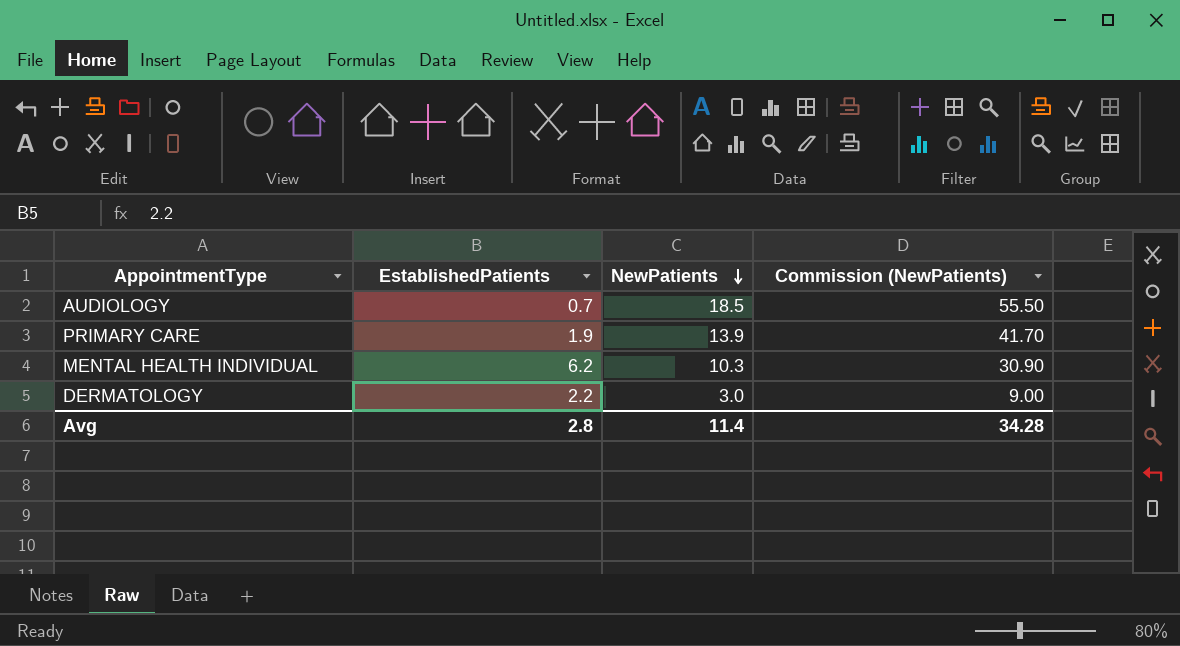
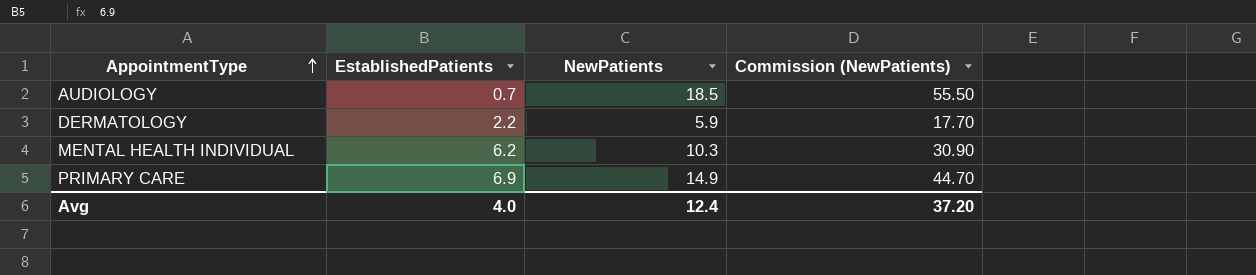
row order: NewPatients descending -> AppointmentType ascending
DERMATOLOGY | NewPatients: 3.0 -> 5.9
DERMATOLOGY | Commission (NewPatients): 9.00 -> 17.70
PRIMARY CARE | EstablishedPatients: 1.9 -> 6.9
PRIMARY CARE | NewPatients: 13.9 -> 14.9
PRIMARY CARE | Commission (NewPatients): 41.70 -> 44.70
Avg | EstablishedPatients: 2.8 -> 4.0
Avg | NewPatients: 11.4 -> 12.4
Avg | Commission (NewPatients): 34.28 -> 37.20

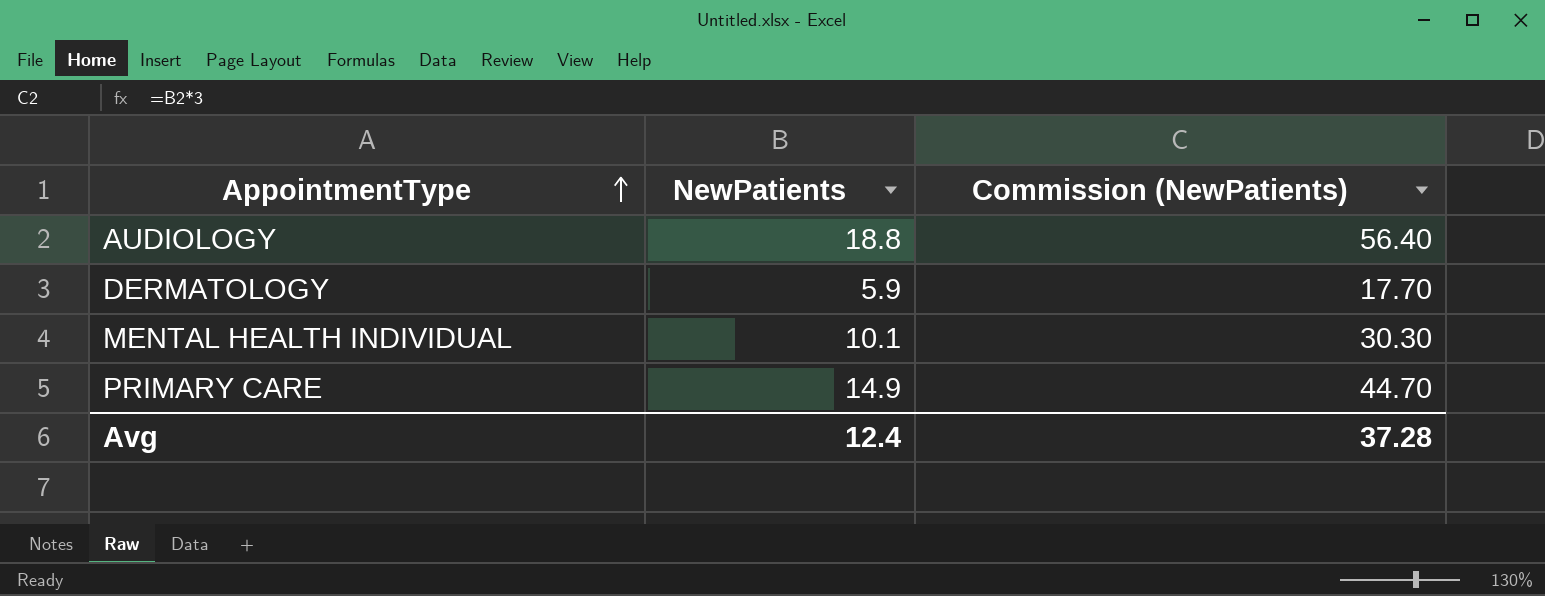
column EstablishedPatients | position: 2 -> none
AUDIOLOGY | NewPatients: 18.5 -> 18.8
AUDIOLOGY | Commission (NewPatients): 55.50 -> 56.40
MENTAL HEALTH INDIVIDUAL | NewPatients: 10.3 -> 10.1
MENTAL HEALTH INDIVIDUAL | Commission (NewPatients): 30.90 -> 30.30
Avg | Commission (NewPatients): 37.20 -> 37.28

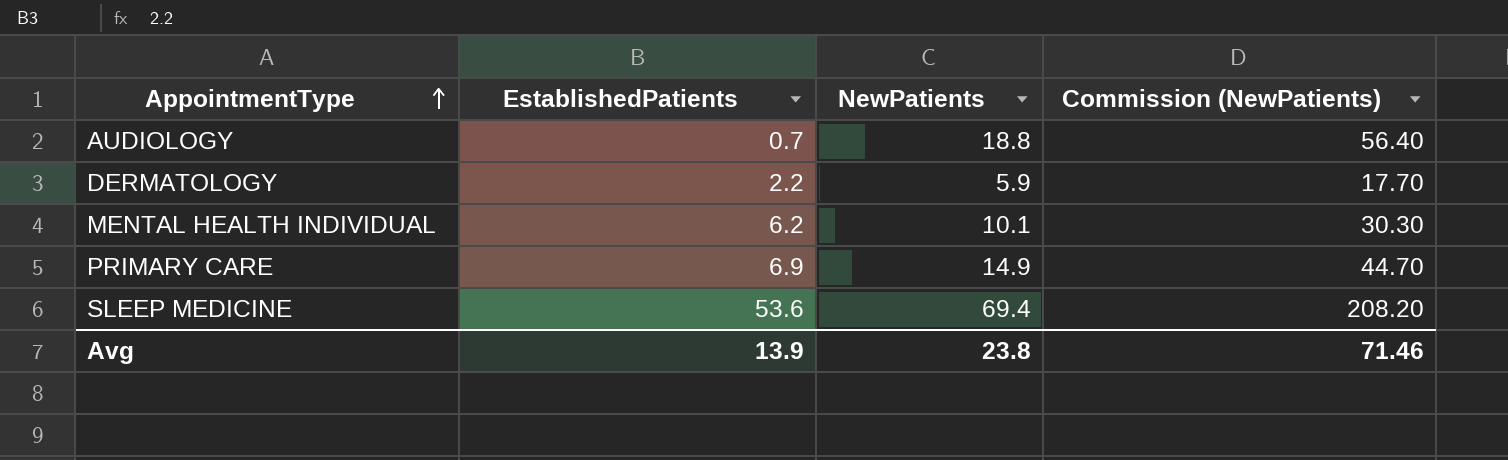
column EstablishedPatients | position: none -> 2
row SLEEP MEDICINE: none -> 53.6 | 69.4 | 208.20
Avg | NewPatients: 12.4 -> 23.8
Avg | Commission (NewPatients): 37.28 -> 71.46

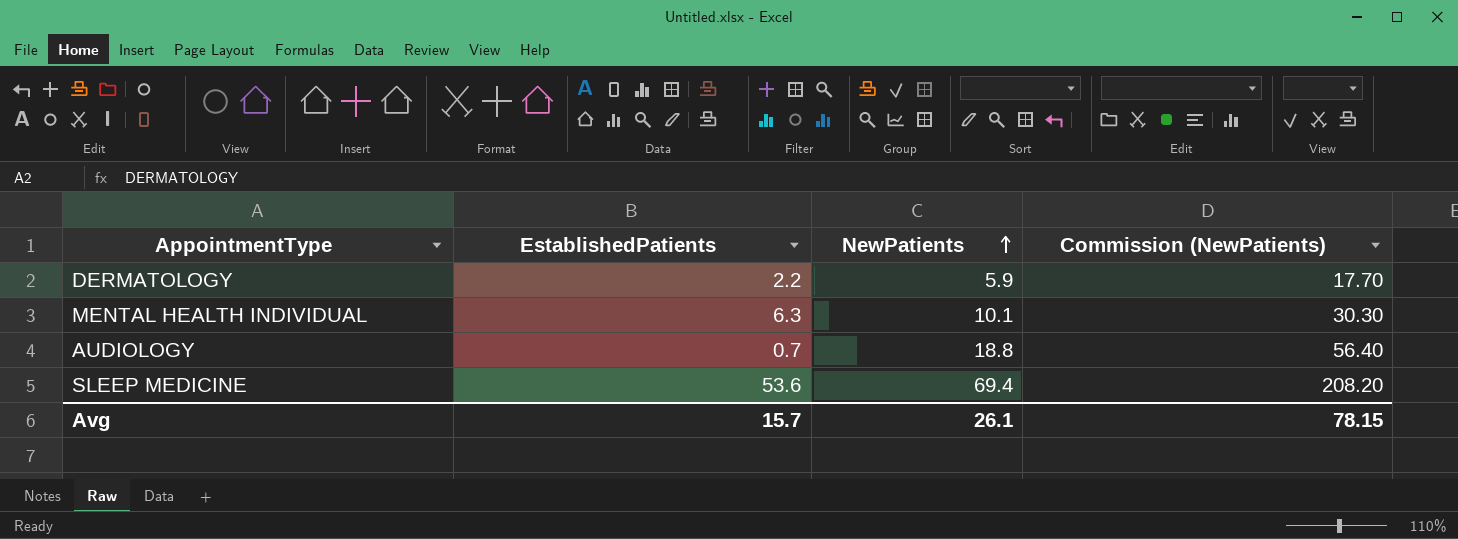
row order: AppointmentType ascending -> NewPatients ascending
row PRIMARY CARE: 6.9 | 14.9 | 44.70 -> none
MENTAL HEALTH INDIVIDUAL | EstablishedPatients: 6.2 -> 6.3
Avg | EstablishedPatients: 13.9 -> 15.7
Avg | NewPatients: 23.8 -> 26.1
Avg | Commission (NewPatients): 71.46 -> 78.15

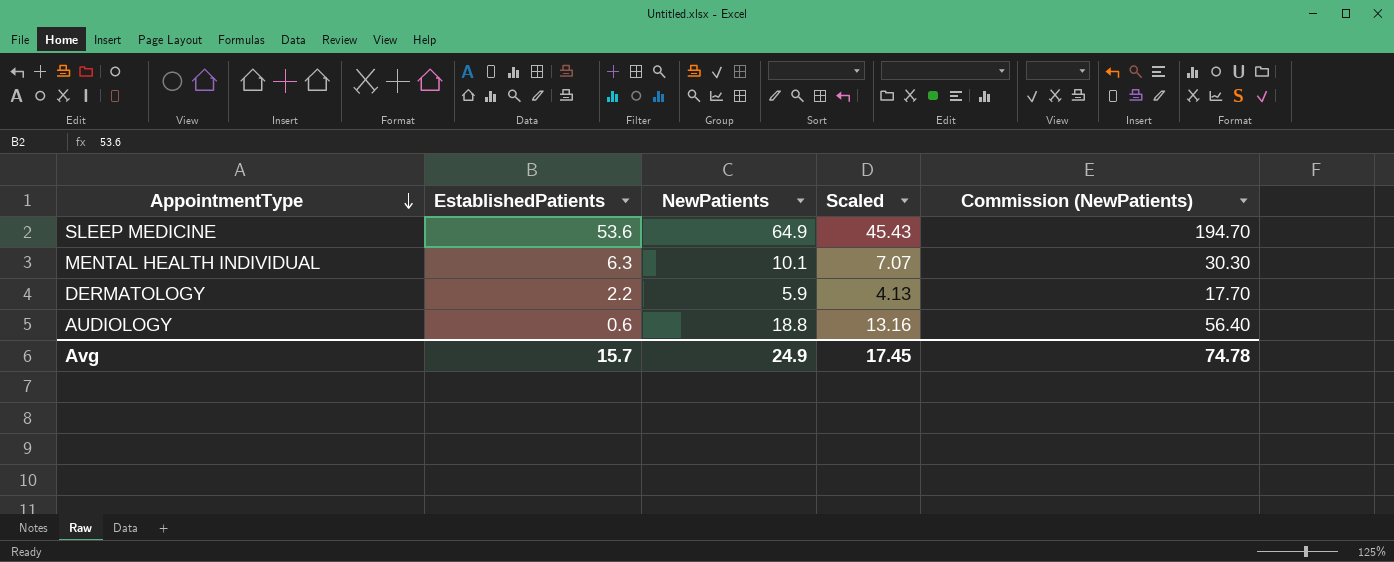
row order: NewPatients ascending -> AppointmentType descending
column Scaled | formula: none -> [NewPatients] * 0.7
SLEEP MEDICINE | NewPatients: 69.4 -> 64.9
SLEEP MEDICINE | Commission (NewPatients): 208.20 -> 194.70
AUDIOLOGY | EstablishedPatients: 0.7 -> 0.6
Avg | NewPatients: 26.1 -> 24.9
Avg | Commission (NewPatients): 78.15 -> 74.78

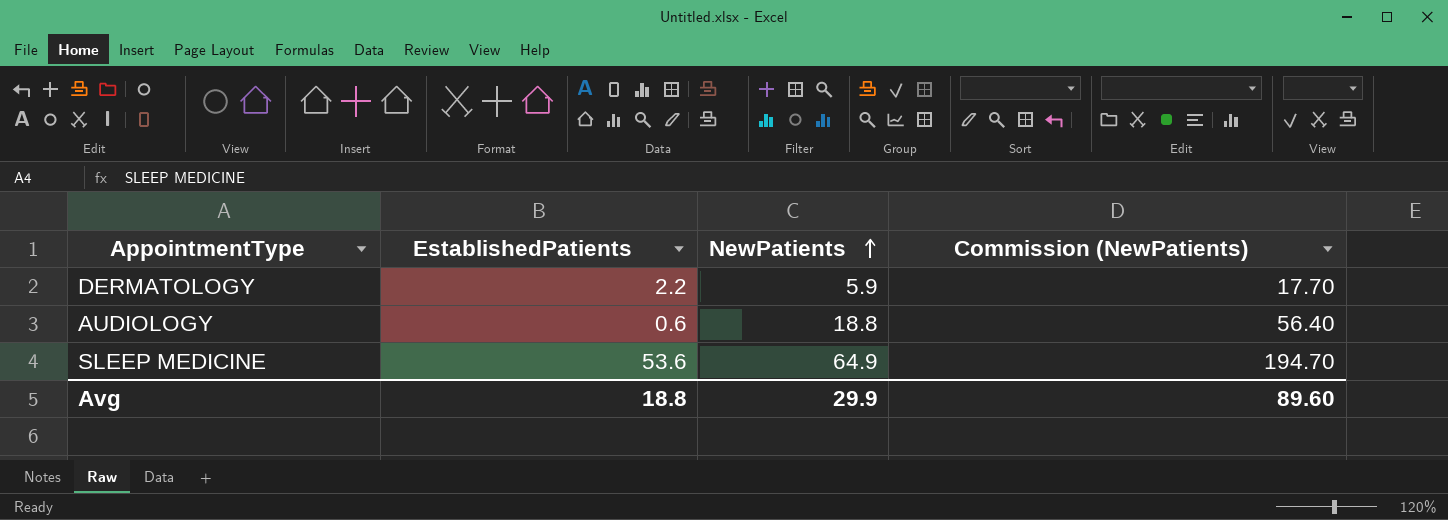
row order: AppointmentType descending -> NewPatients ascending
column Scaled | formula: [NewPatients] * 0.7 -> none
row MENTAL HEALTH INDIVIDUAL: 6.3 | 10.1 | 7.07 | 30.30 -> none
Avg | EstablishedPatients: 15.7 -> 18.8
Avg | NewPatients: 24.9 -> 29.9
Avg | Commission (NewPatients): 74.78 -> 89.60

